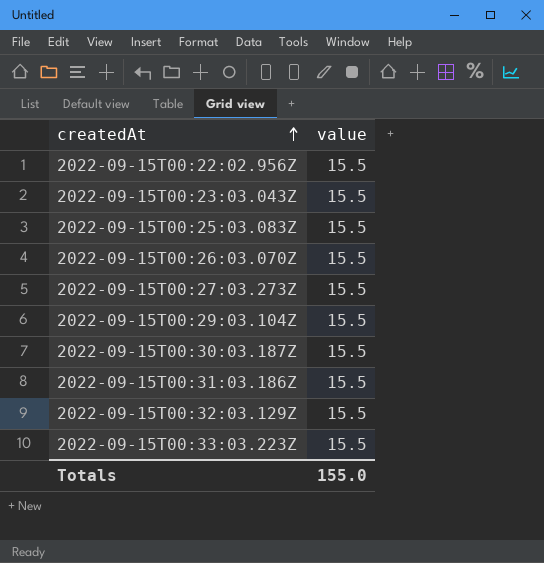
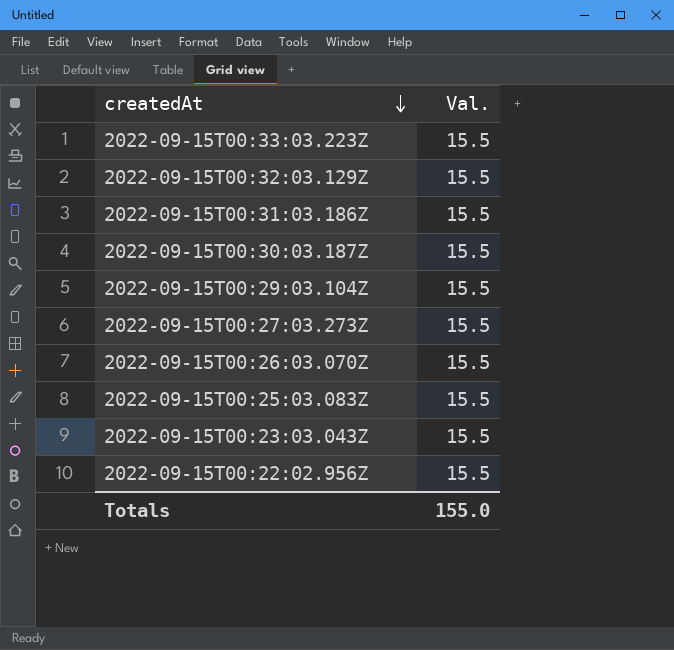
row order: createdAt ascending -> createdAt descending
column name: value -> Val.

